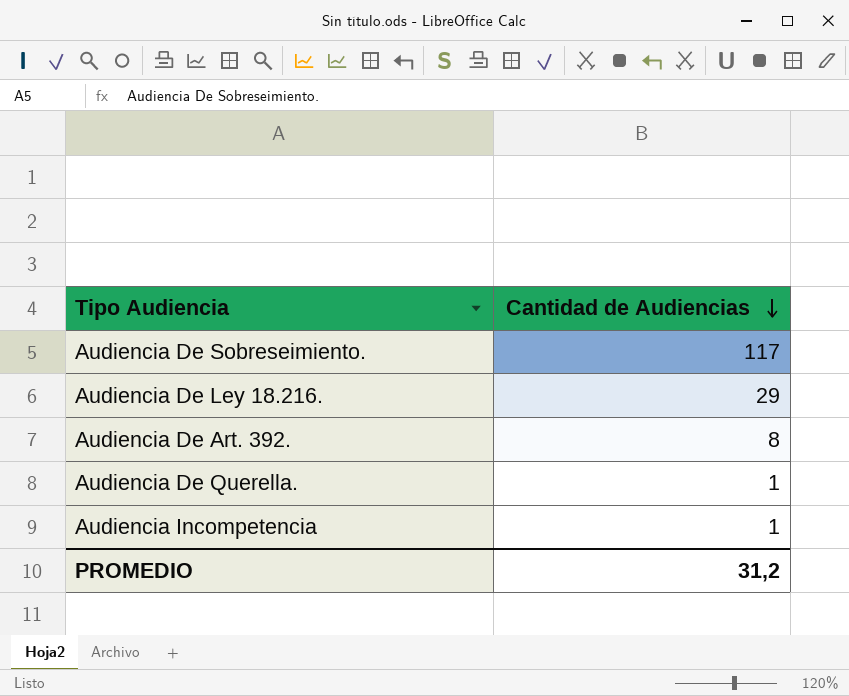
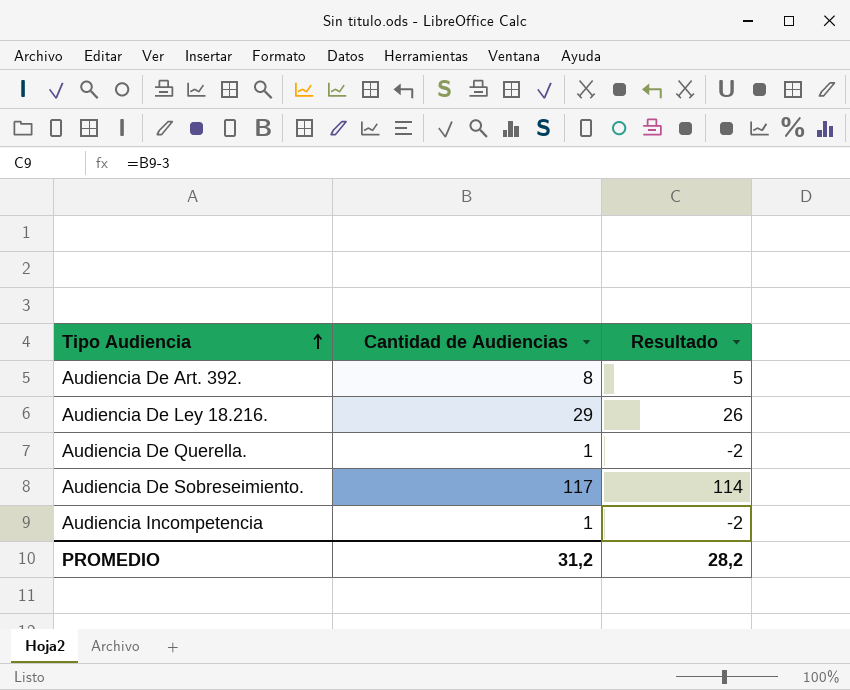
row order: Cantidad de Audiencias descending -> Tipo Audiencia ascending
column Resultado | formula: none -> [Cantidad de Audiencias] - 3

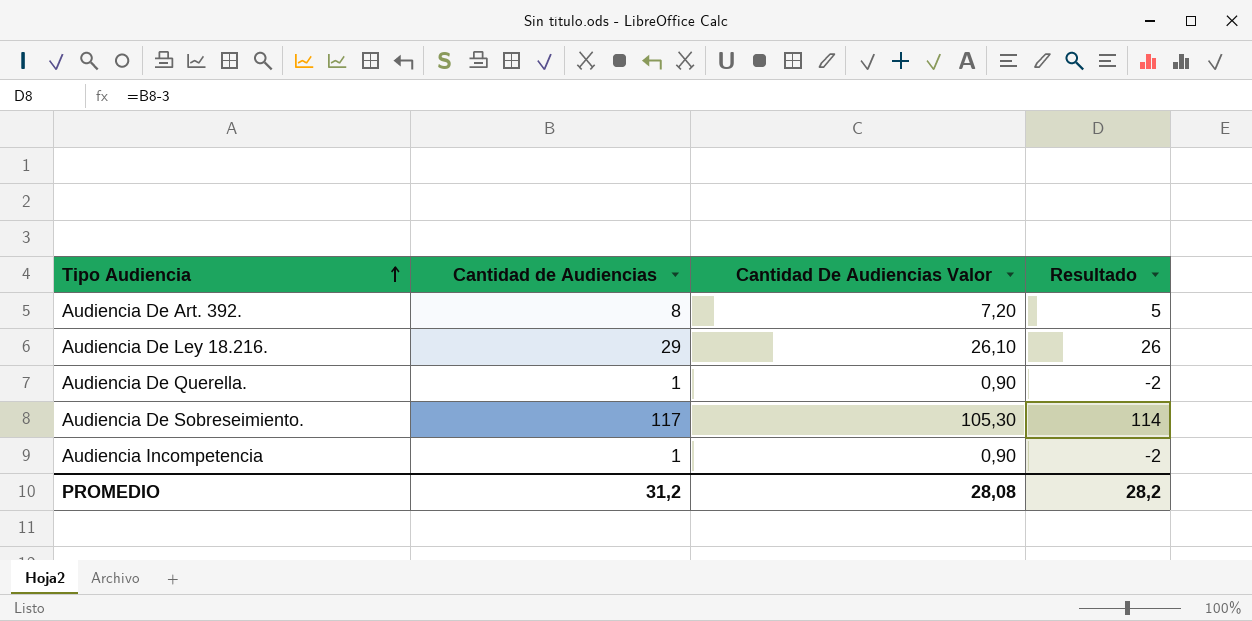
column Cantidad De Audiencias Valor | formula: none -> [Cantidad de Audiencias] * 0,9

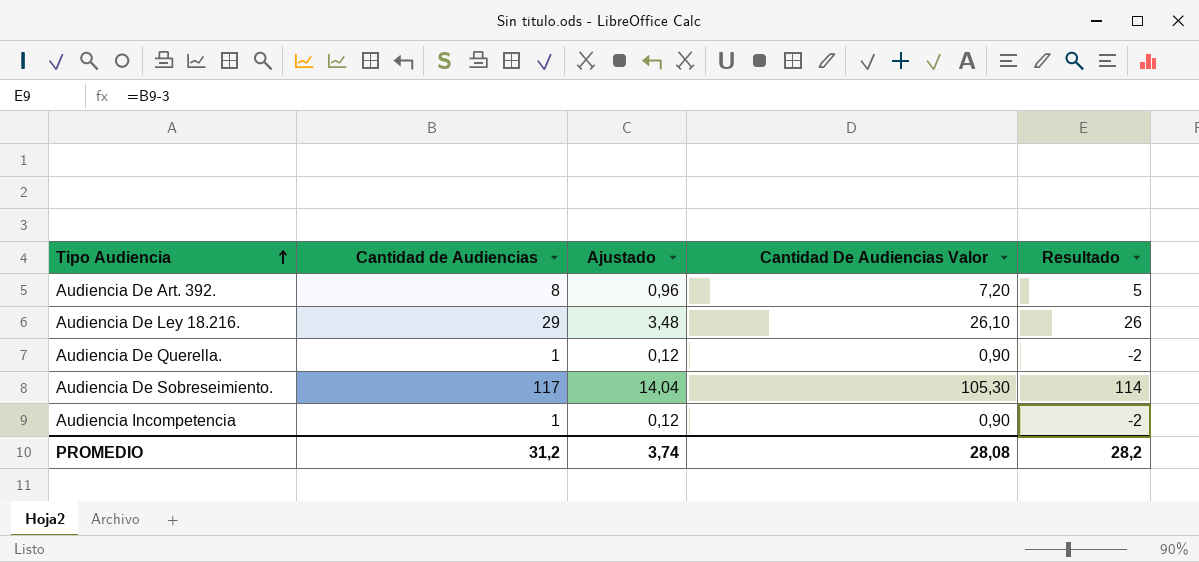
column Ajustado | formula: none -> [Cantidad de Audiencias] * 0,12

